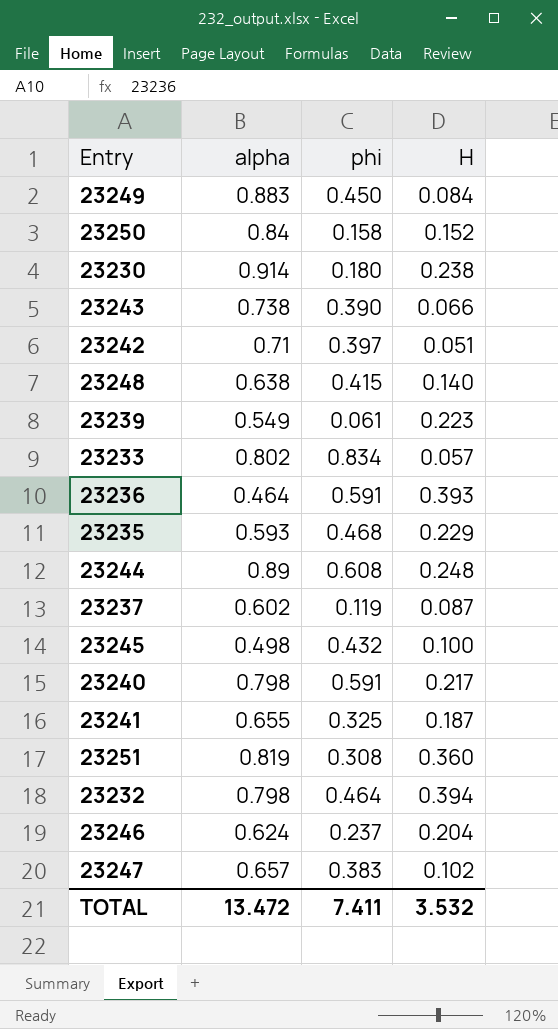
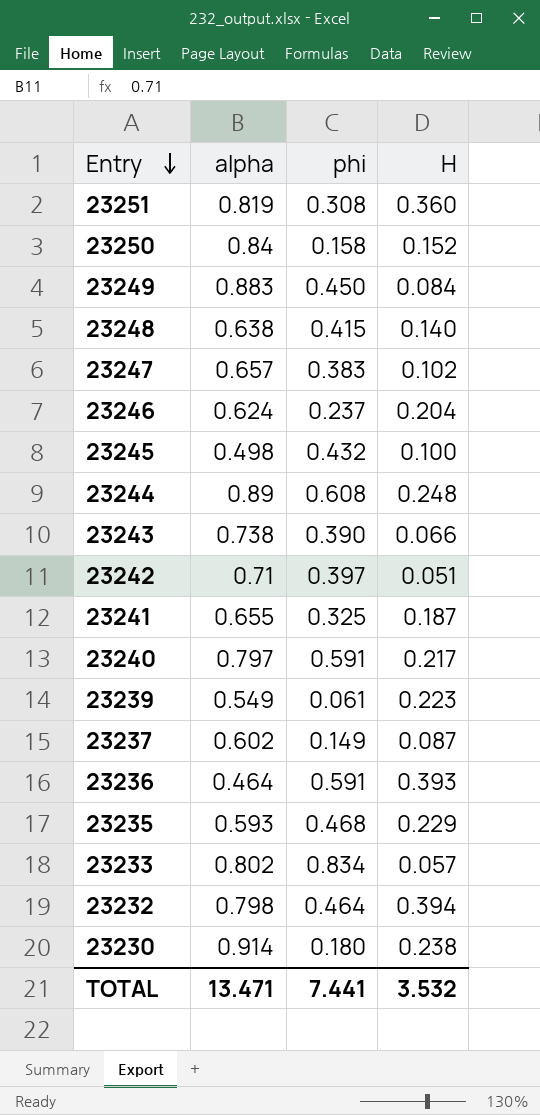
row order: none -> Entry descending
23240 | alpha: 0.798 -> 0.797
23237 | phi: 0.119 -> 0.149
TOTAL | alpha: 13.472 -> 13.471
TOTAL | phi: 7.411 -> 7.441

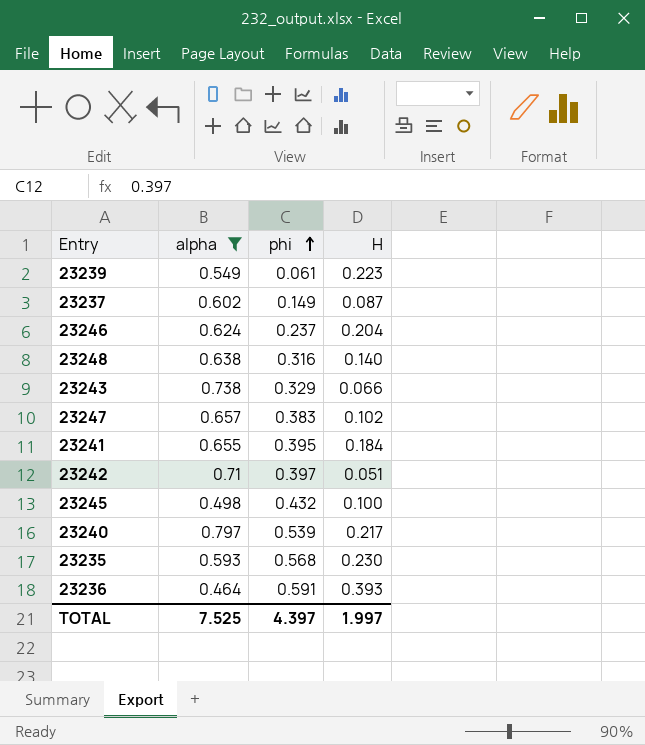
filter: none -> alpha <= 0.797
row order: Entry descending -> phi ascending
23248 | phi: 0.415 -> 0.316
23243 | phi: 0.390 -> 0.329
23241 | phi: 0.325 -> 0.395
23241 | H: 0.187 -> 0.184
23240 | phi: 0.591 -> 0.539
23235 | phi: 0.468 -> 0.568
23235 | H: 0.229 -> 0.230
TOTAL | alpha: 13.471 -> 7.525
TOTAL | phi: 7.441 -> 4.397
TOTAL | H: 3.532 -> 1.997

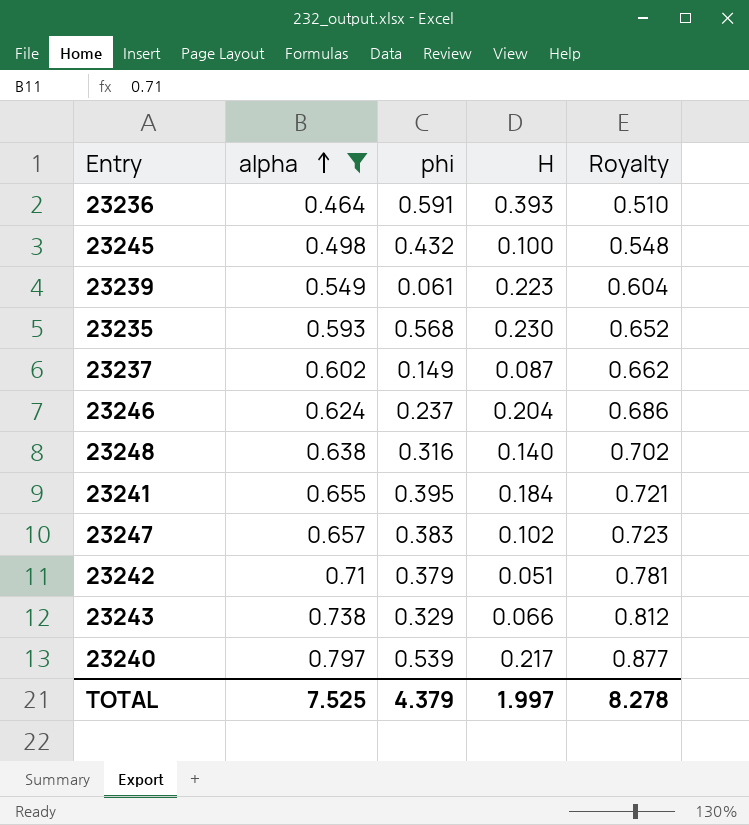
row order: phi ascending -> alpha ascending
column Royalty | formula: none -> [alpha] * 1.1
23242 | phi: 0.397 -> 0.379
TOTAL | phi: 4.397 -> 4.379

